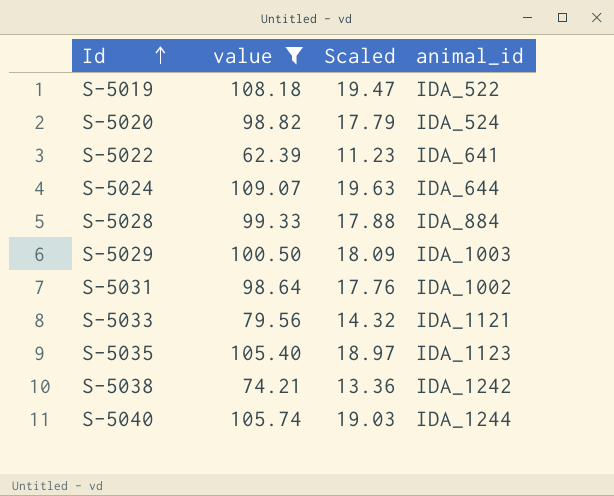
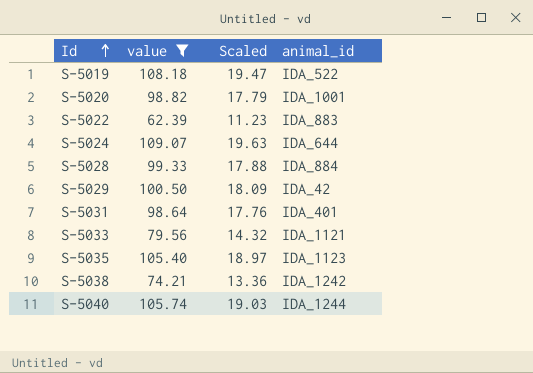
S-5020 | animal_id: IDA_524 -> IDA_1001
S-5022 | animal_id: IDA_641 -> IDA_883
S-5029 | animal_id: IDA_1003 -> IDA_42
S-5031 | animal_id: IDA_1002 -> IDA_401

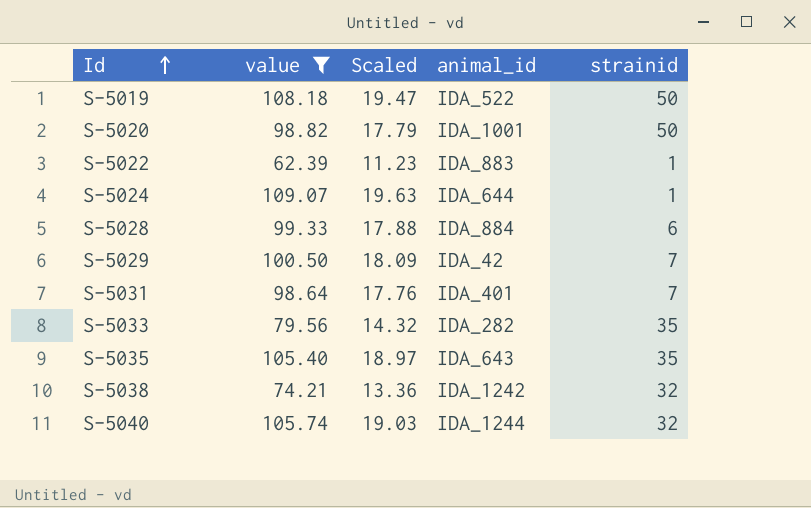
column strainid | position: none -> 5
S-5033 | animal_id: IDA_1121 -> IDA_282
S-5035 | animal_id: IDA_1123 -> IDA_643

